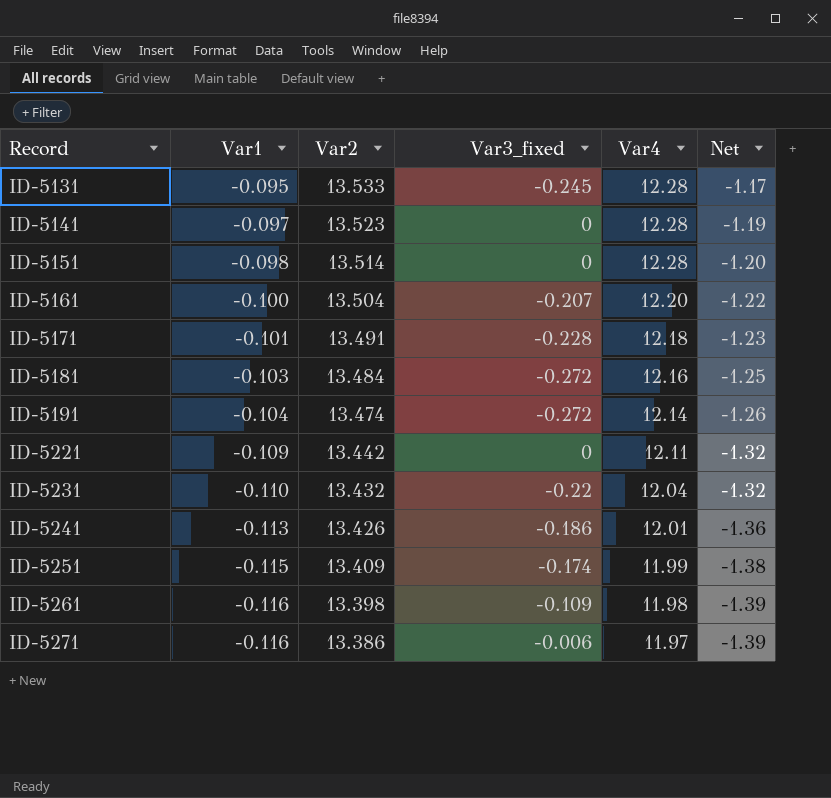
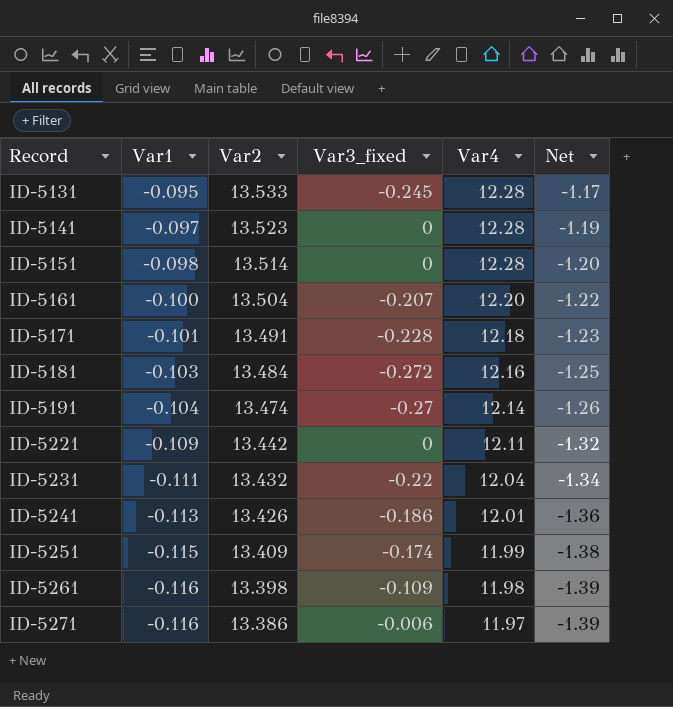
ID-5191 | Var3_fixed: -0.272 -> -0.27
ID-5231 | Var1: -0.110 -> -0.111
ID-5231 | Net: -1.32 -> -1.34

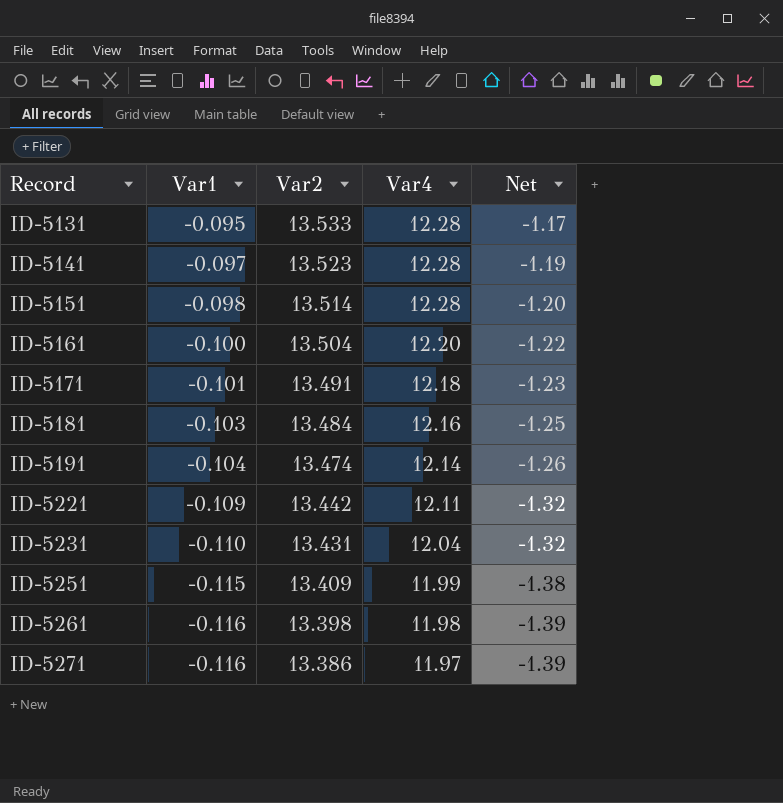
column Var3_fixed | position: 4 -> none
row ID-5241: -0.113 | 13.426 | -0.186 | 12.01 | -1.36 -> none
ID-5231 | Var1: -0.111 -> -0.110
ID-5231 | Var2: 13.432 -> 13.431
ID-5231 | Net: -1.34 -> -1.32

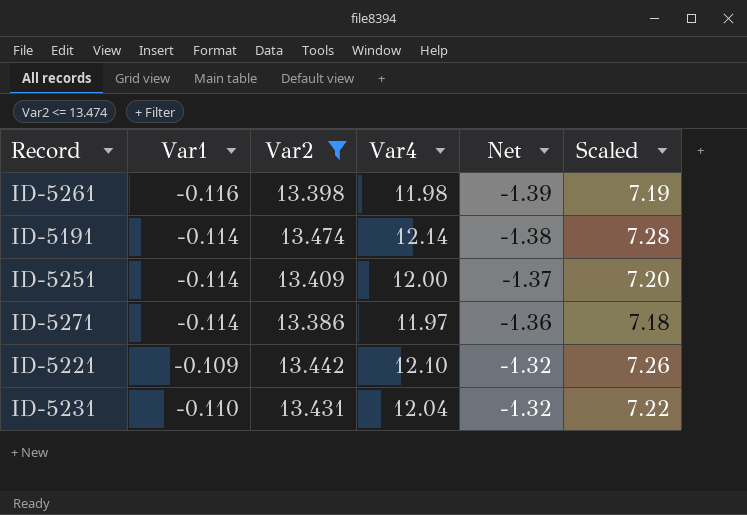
filter: none -> Var2 <= 13.474
row order: Record ascending -> Net ascending
column Scaled | formula: none -> [Var4] * 0.6
ID-5191 | Var1: -0.104 -> -0.114
ID-5191 | Net: -1.26 -> -1.38
ID-5251 | Var1: -0.115 -> -0.114
ID-5251 | Var4: 11.99 -> 12.00
ID-5251 | Net: -1.38 -> -1.37
ID-5271 | Var1: -0.116 -> -0.114
ID-5271 | Net: -1.39 -> -1.36
ID-5221 | Var4: 12.11 -> 12.10

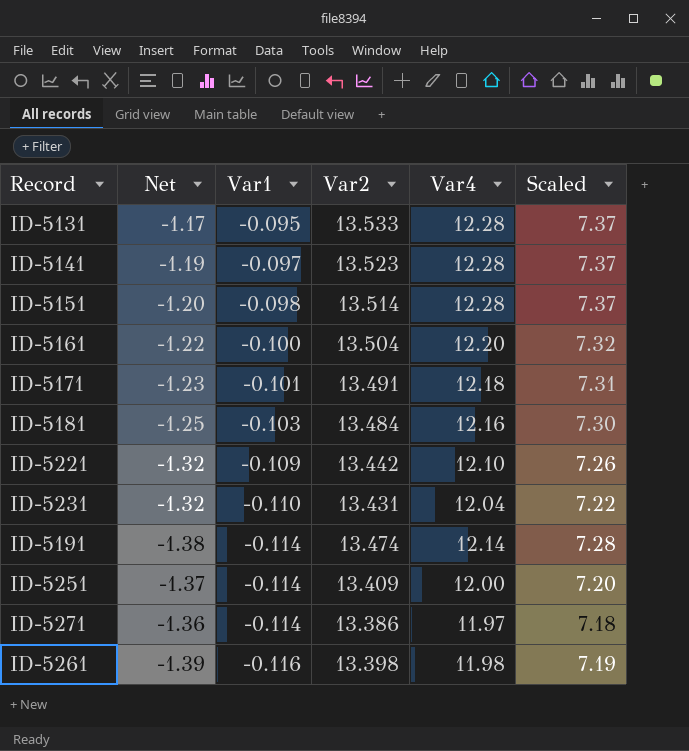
filter: Var2 <= 13.474 -> none
row order: Net ascending -> Var1 descending
column Net | position: 5 -> 2

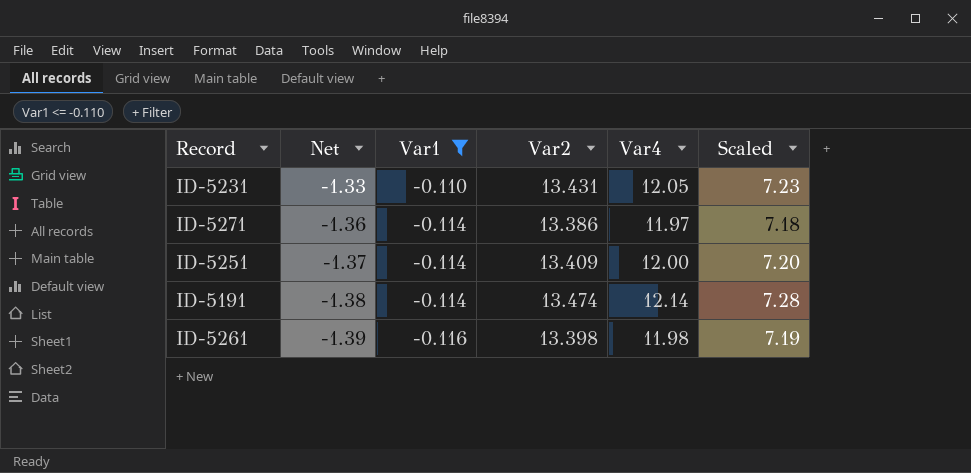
filter: none -> Var1 <= -0.110
row order: Var1 descending -> Net descending
ID-5231 | Net: -1.32 -> -1.33
ID-5231 | Var4: 12.04 -> 12.05
ID-5231 | Scaled: 7.22 -> 7.23

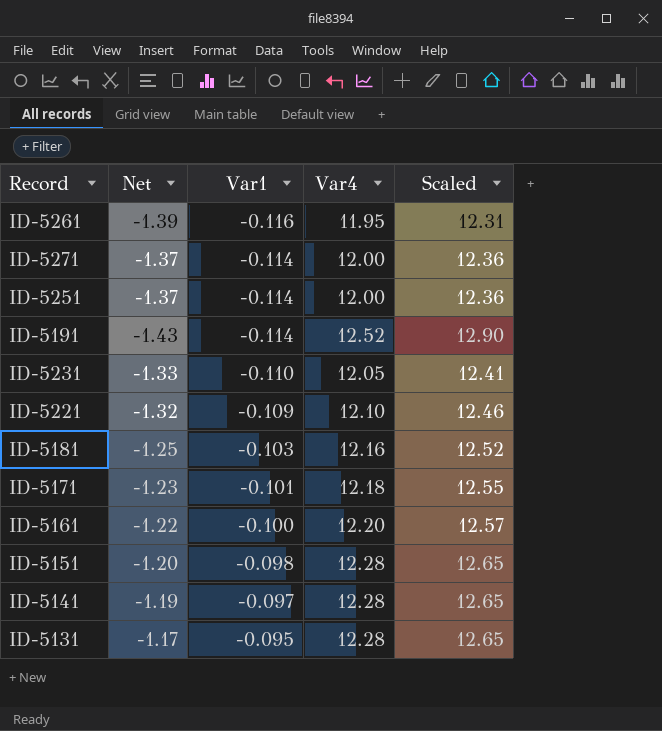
filter: Var1 <= -0.110 -> none
row order: Net descending -> Var1 ascending
column Var2 | position: 4 -> none
column Scaled | formula: [Var4] * 0.6 -> [Var4] * 1.03
ID-5261 | Var4: 11.98 -> 11.95
ID-5271 | Net: -1.36 -> -1.37
ID-5271 | Var4: 11.97 -> 12.00
ID-5191 | Net: -1.38 -> -1.43
ID-5191 | Var4: 12.14 -> 12.52

